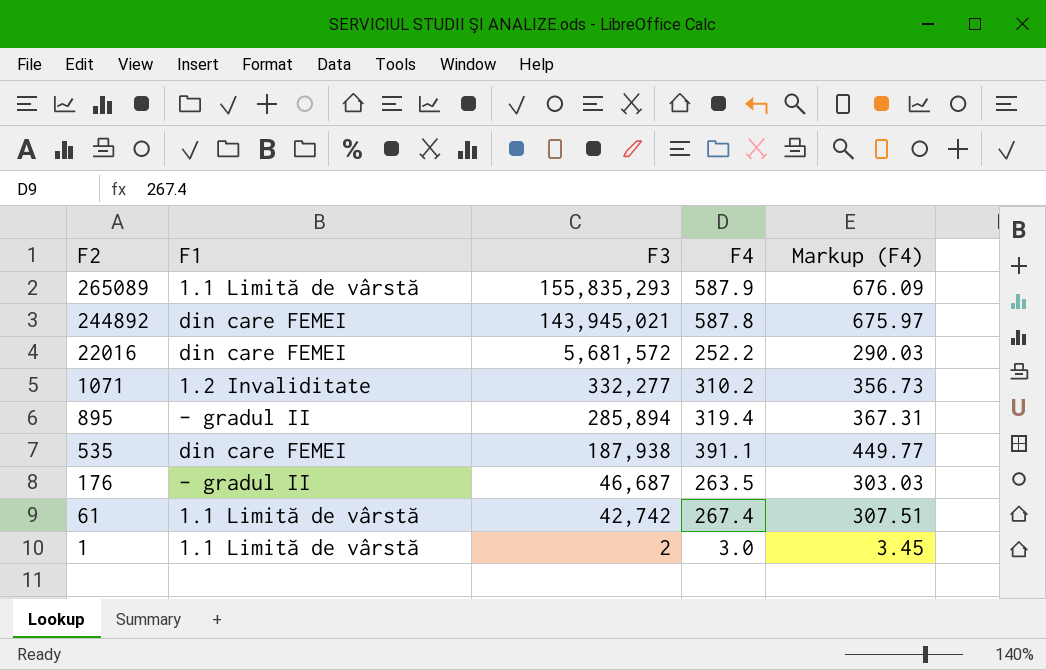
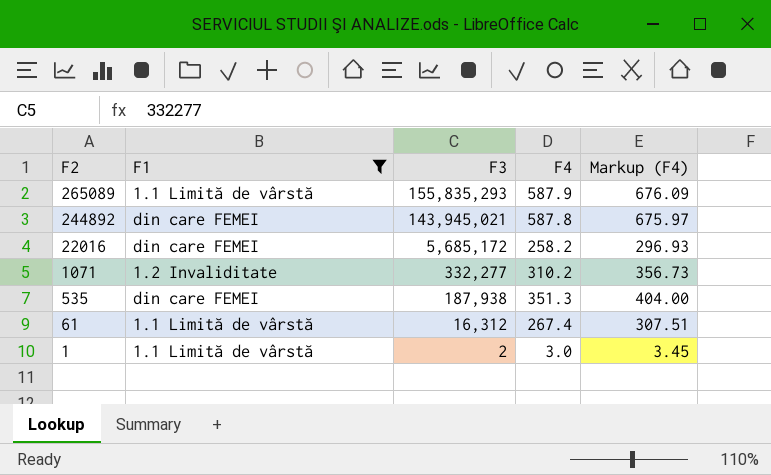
filter: none -> F1 != - gradul II
22016 | F3: 5,681,572 -> 5,685,172
22016 | F4: 252.2 -> 258.2
22016 | Markup (F4): 290.03 -> 296.93
535 | F4: 391.1 -> 351.3
535 | Markup (F4): 449.77 -> 404.00
61 | F3: 42,742 -> 16,312

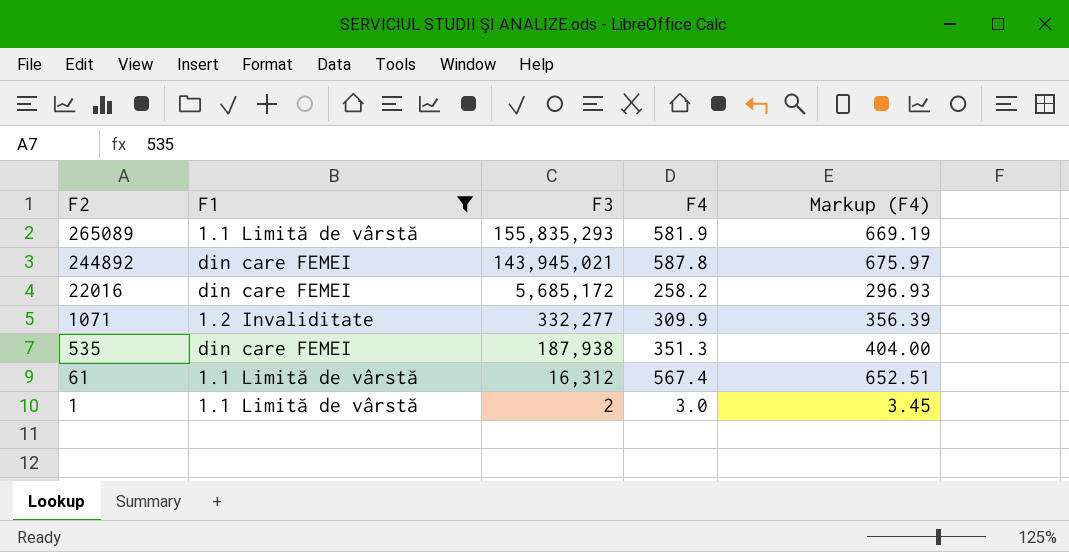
265089 | F4: 587.9 -> 581.9
265089 | Markup (F4): 676.09 -> 669.19
1071 | F4: 310.2 -> 309.9
1071 | Markup (F4): 356.73 -> 356.39
61 | F4: 267.4 -> 567.4
61 | Markup (F4): 307.51 -> 652.51

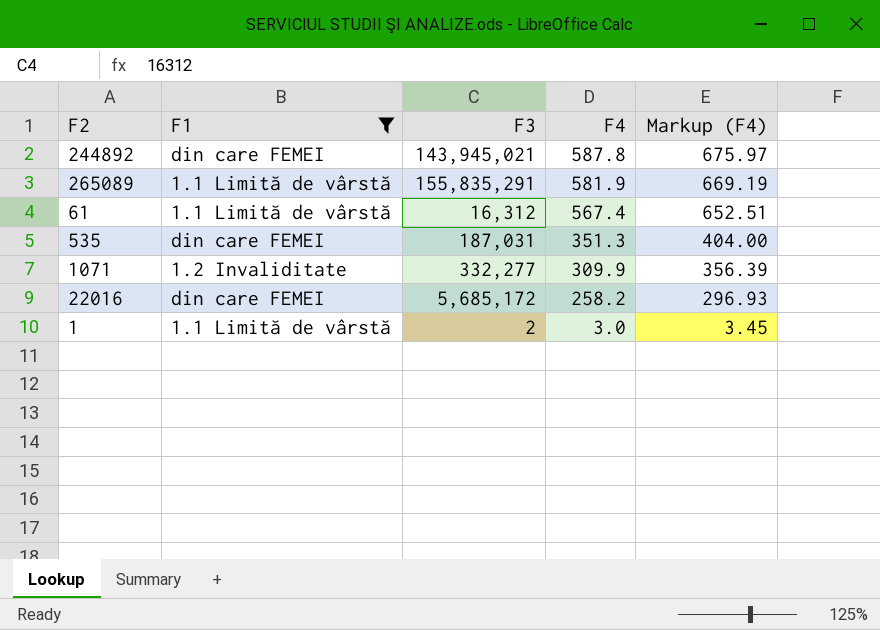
row order: F2 descending -> F4 descending
265089 | F3: 155,835,293 -> 155,835,291
535 | F3: 187,938 -> 187,031

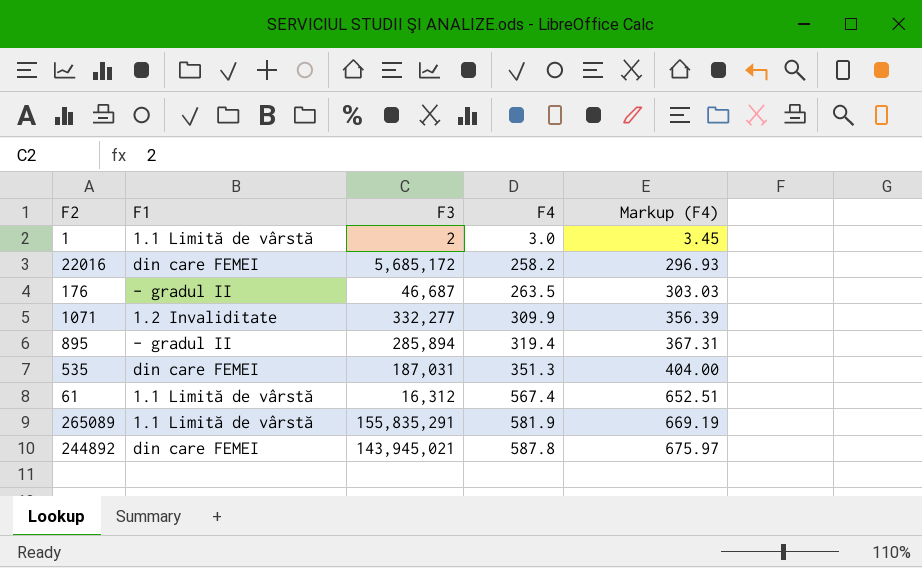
filter: F1 != - gradul II -> none
row order: F4 descending -> F4 ascending

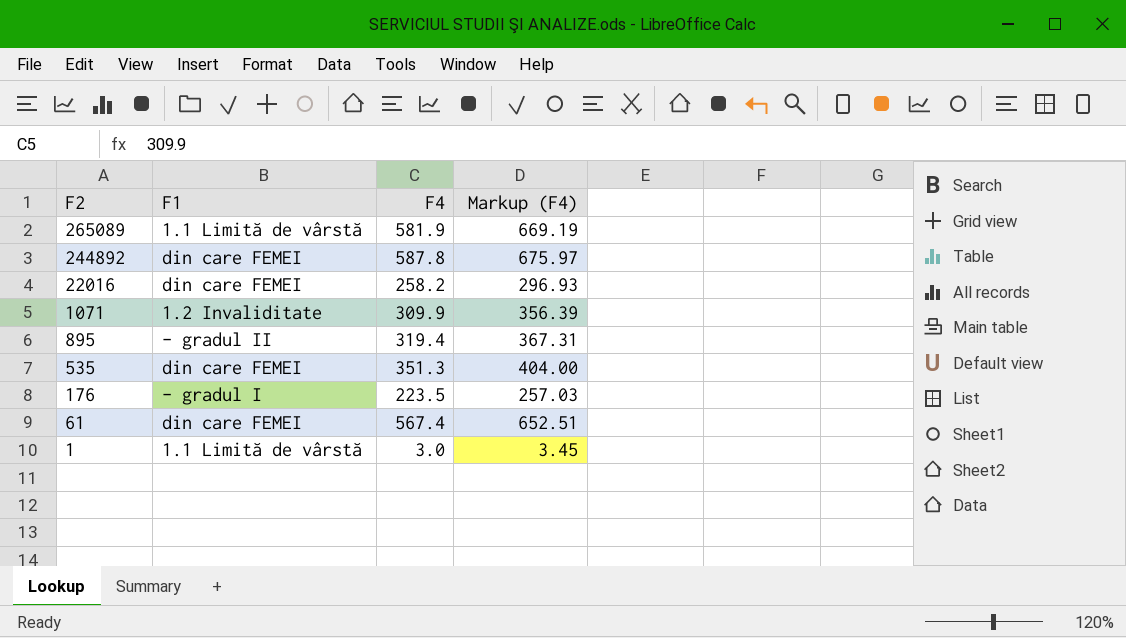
row order: F4 ascending -> F2 descending
column F3 | position: 3 -> none
176 | F1: - gradul II -> - gradul I
176 | F4: 263.5 -> 223.5
176 | Markup (F4): 303.03 -> 257.03
61 | F1: 1.1 Limită de vârstă -> din care FEMEI

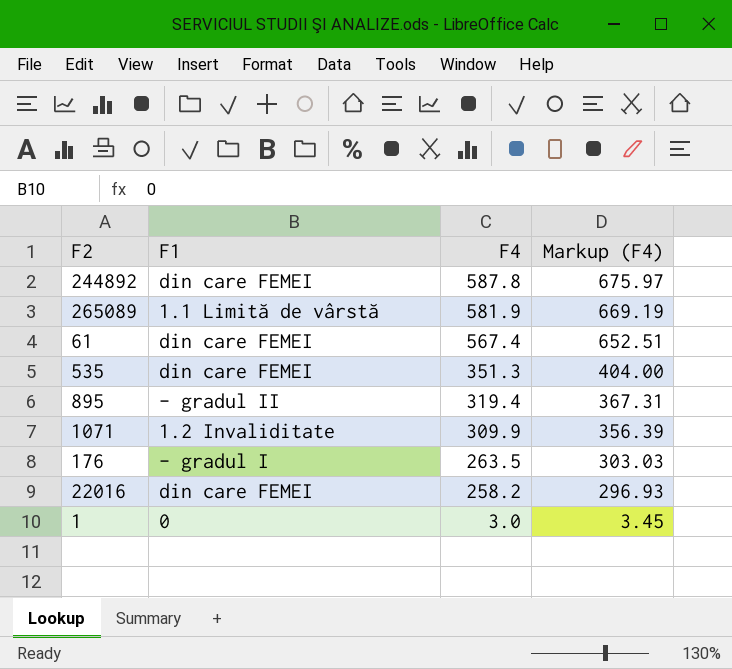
row order: F2 descending -> F4 descending
176 | F4: 223.5 -> 263.5
176 | Markup (F4): 257.03 -> 303.03
1 | F1: 1.1 Limită de vârstă -> 0

